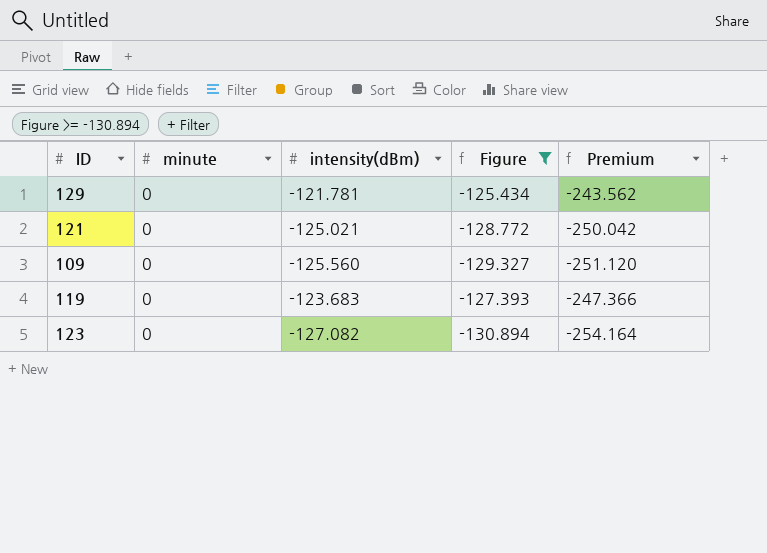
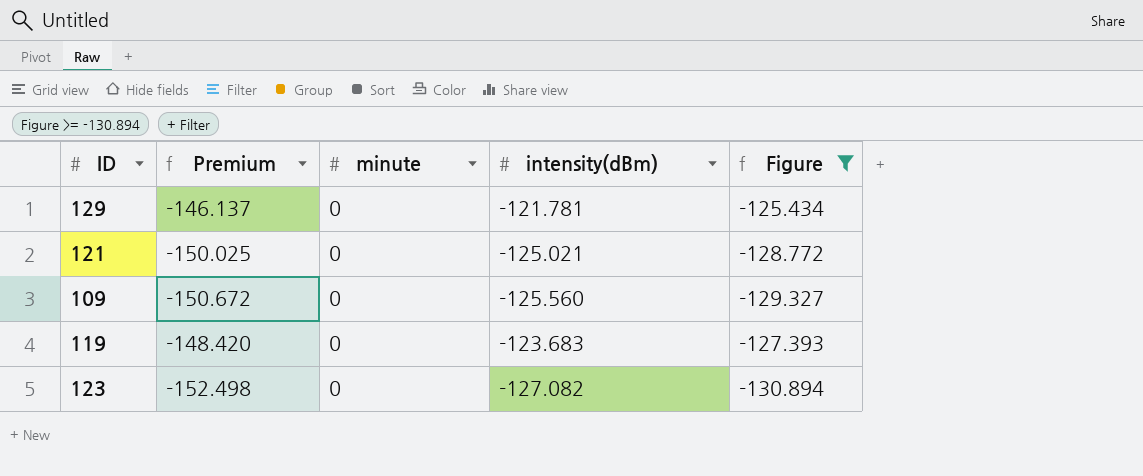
column Premium | formula: [intensity(dBm)] * 2 -> [intensity(dBm)] * 1.2
column Premium | position: 5 -> 2

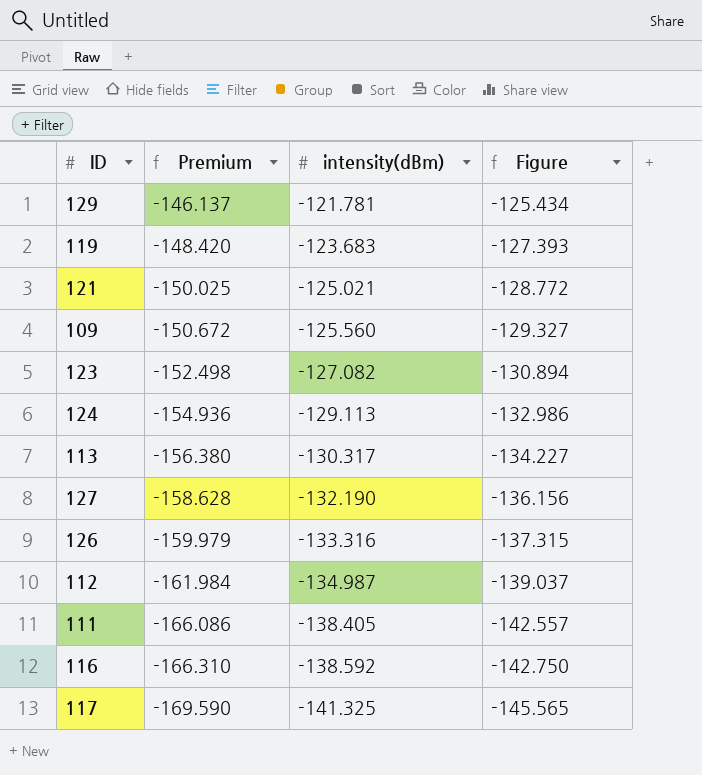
filter: Figure >= -130.894 -> none
row order: none -> Premium descending
column minute | position: 3 -> none

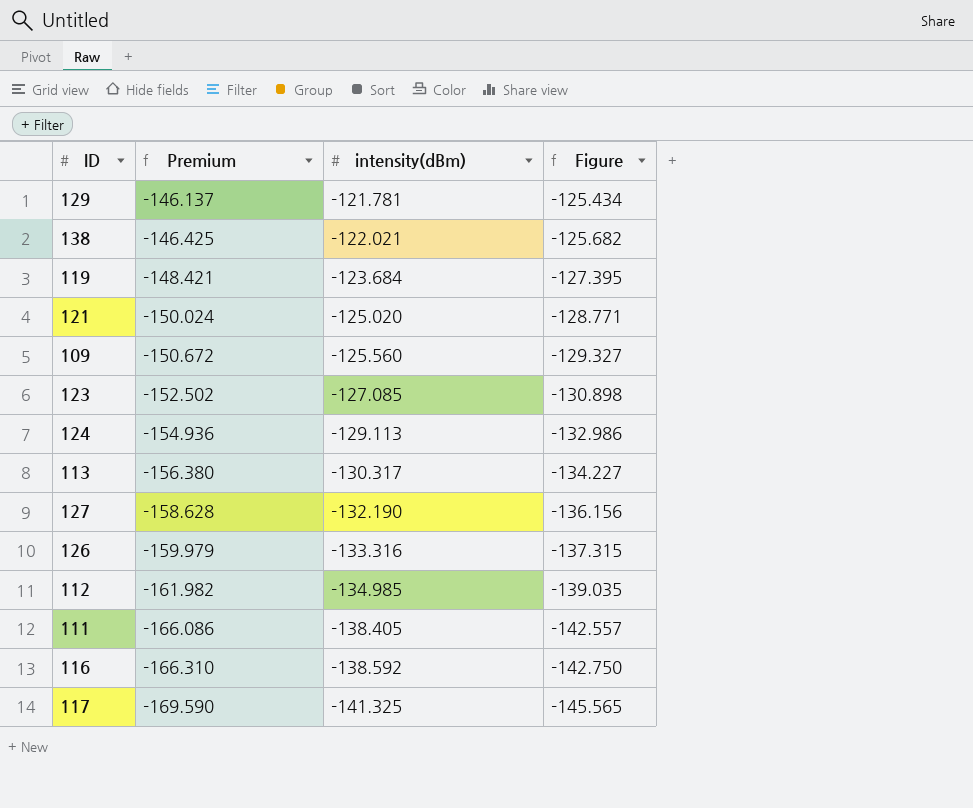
row 138: none -> -146.425 | -122.021 | -125.682
119 | Premium: -148.420 -> -148.421
119 | intensity(dBm): -123.683 -> -123.684
119 | Figure: -127.393 -> -127.395
121 | Premium: -150.025 -> -150.024
121 | intensity(dBm): -125.021 -> -125.020
121 | Figure: -128.772 -> -128.771
123 | Premium: -152.498 -> -152.502
123 | intensity(dBm): -127.082 -> -127.085
123 | Figure: -130.894 -> -130.898
112 | Premium: -161.984 -> -161.982
112 | intensity(dBm): -134.987 -> -134.985
112 | Figure: -139.037 -> -139.035

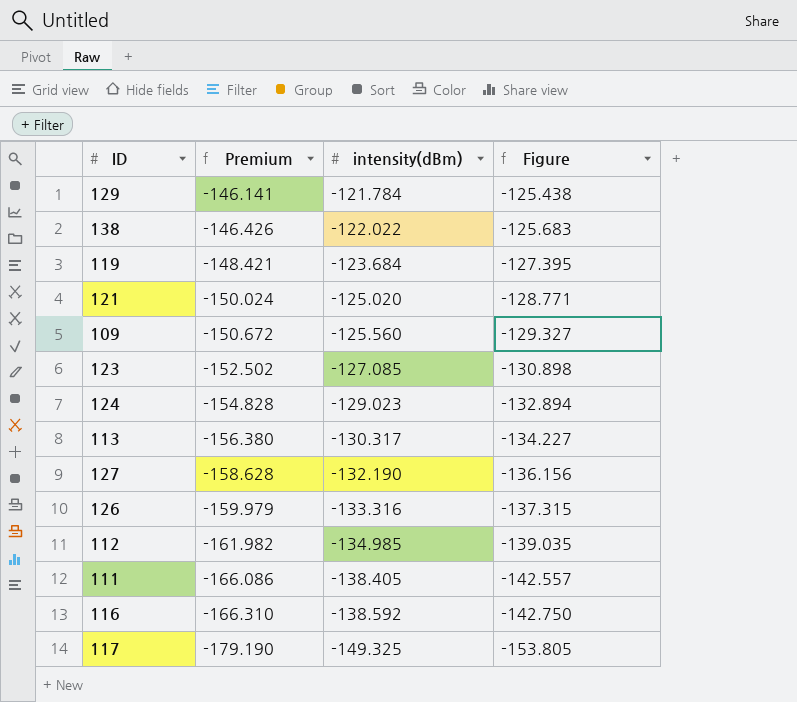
129 | Premium: -146.137 -> -146.141
129 | intensity(dBm): -121.781 -> -121.784
129 | Figure: -125.434 -> -125.438
138 | Premium: -146.425 -> -146.426
138 | intensity(dBm): -122.021 -> -122.022
138 | Figure: -125.682 -> -125.683
124 | Premium: -154.936 -> -154.828
124 | intensity(dBm): -129.113 -> -129.023
124 | Figure: -132.986 -> -132.894
117 | Premium: -169.590 -> -179.190
117 | intensity(dBm): -141.325 -> -149.325
117 | Figure: -145.565 -> -153.805

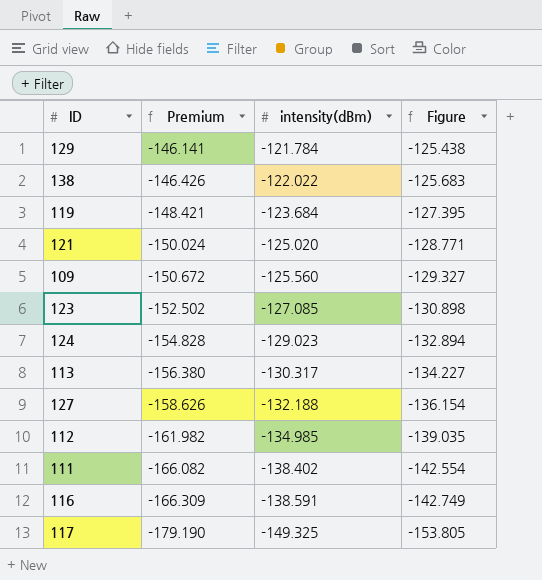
row 126: -159.979 | -133.316 | -137.315 -> none
127 | Premium: -158.628 -> -158.626
127 | intensity(dBm): -132.190 -> -132.188
127 | Figure: -136.156 -> -136.154
111 | Premium: -166.086 -> -166.082
111 | intensity(dBm): -138.405 -> -138.402
111 | Figure: -142.557 -> -142.554
116 | Premium: -166.310 -> -166.309
116 | intensity(dBm): -138.592 -> -138.591
116 | Figure: -142.750 -> -142.749

